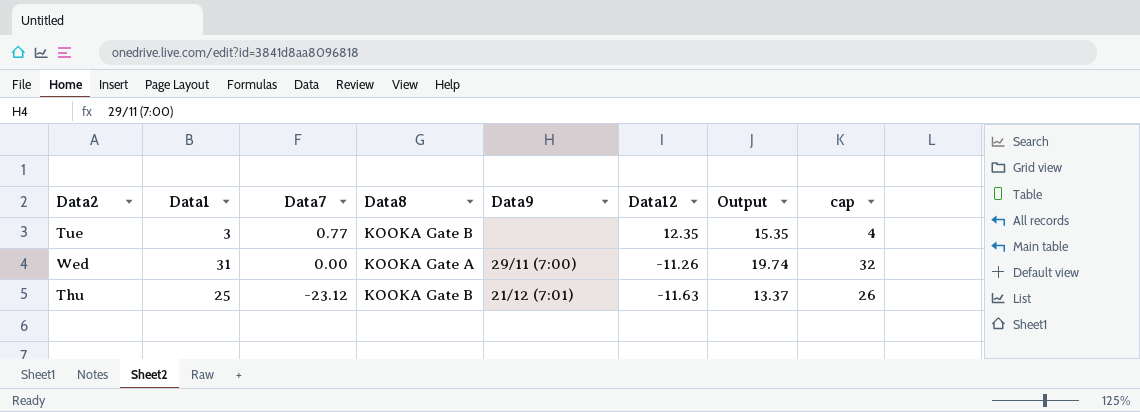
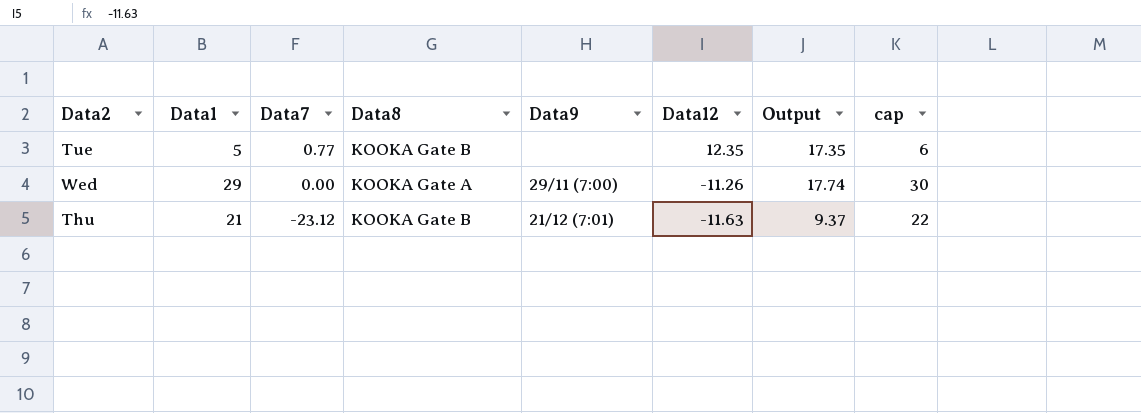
Tue | Data1: 3 -> 5
Tue | Output: 15.35 -> 17.35
Tue | cap: 4 -> 6
Wed | Data1: 31 -> 29
Wed | Output: 19.74 -> 17.74
Wed | cap: 32 -> 30
Thu | Data1: 25 -> 21
Thu | Output: 13.37 -> 9.37
Thu | cap: 26 -> 22

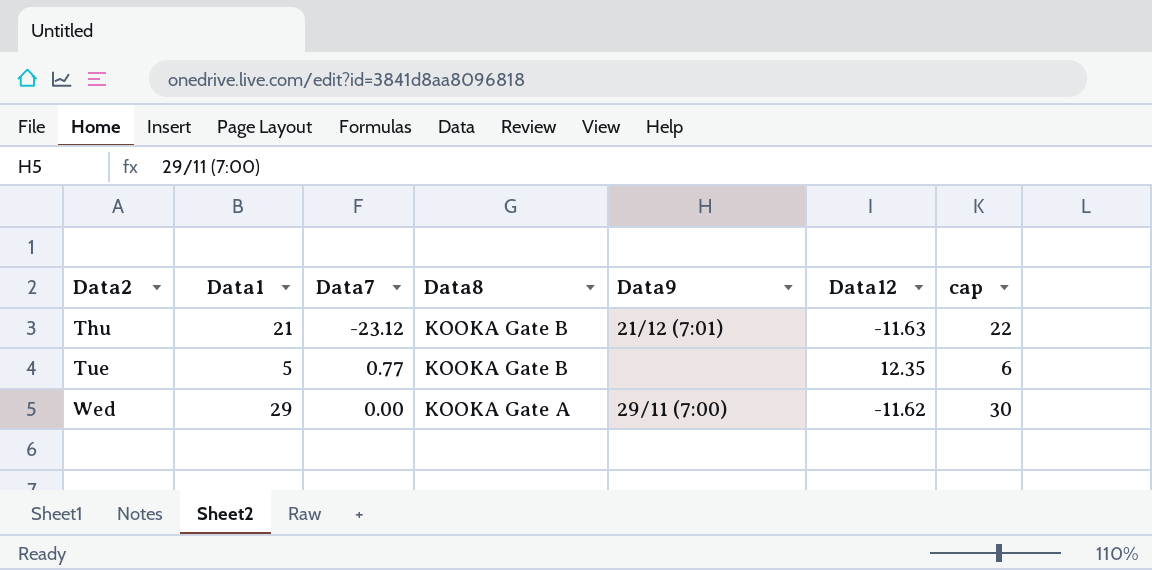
row order: Data7 descending -> Data2 ascending
column Output | formula: [Data1] + [Data12] -> none
Wed | Data12: -11.26 -> -11.62

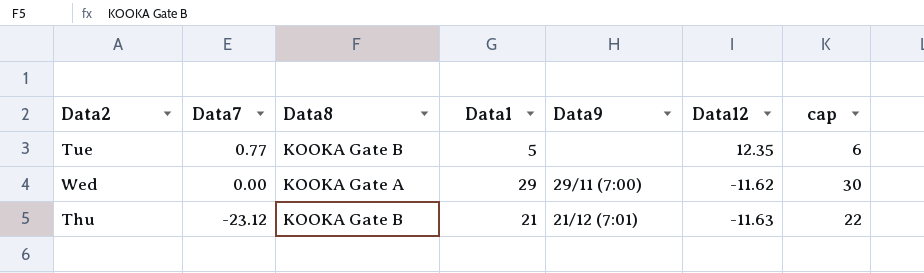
row order: Data2 ascending -> Data7 descending
column Data1 | position: 2 -> 4

